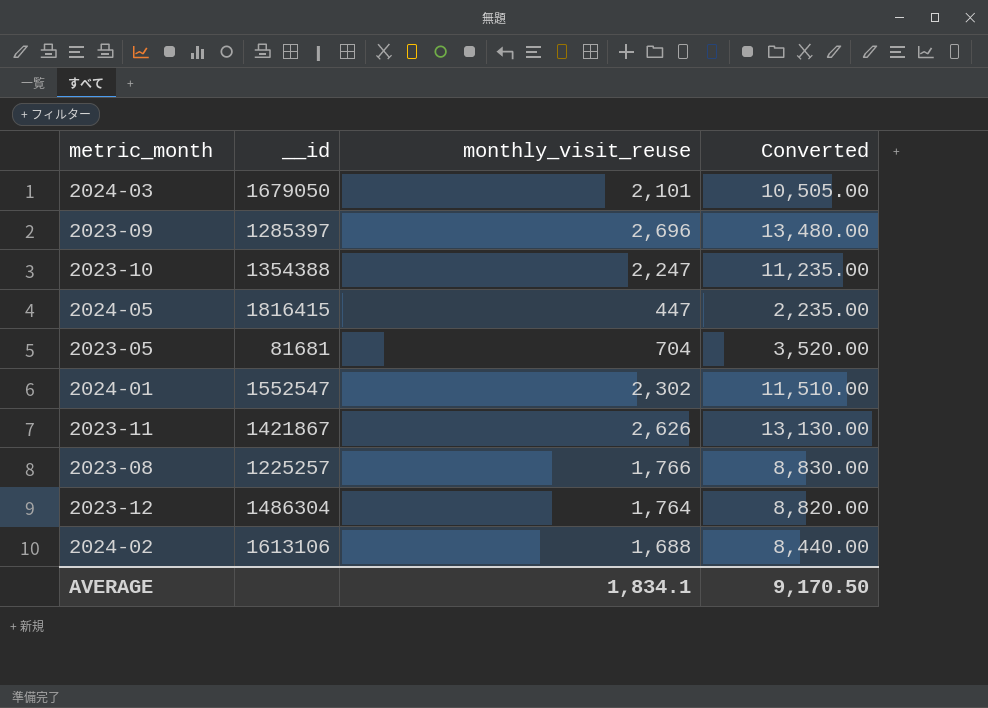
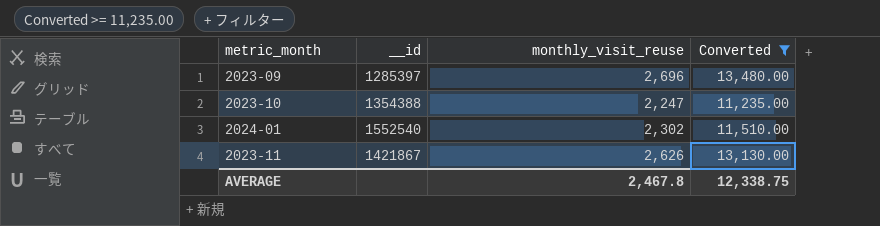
filter: none -> Converted >= 11,235.00
2024-01 | __id: 1552547 -> 1552540
AVERAGE | monthly_visit_reuse: 1,834.1 -> 2,467.8
AVERAGE | Converted: 9,170.50 -> 12,338.75

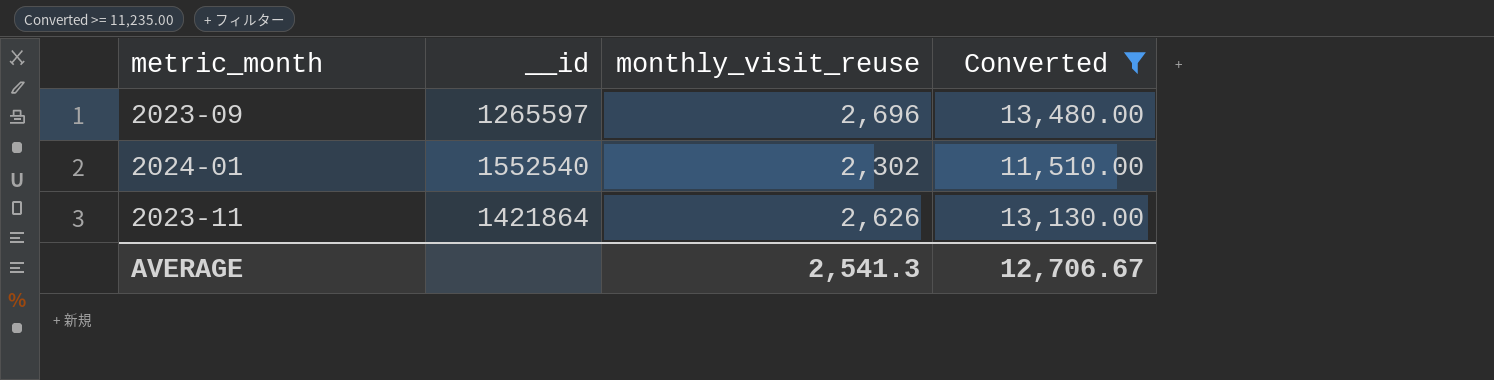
row 2023-10: 1354388 | 2,247 | 11,235.00 -> none
2023-09 | __id: 1285397 -> 1265597
2023-11 | __id: 1421867 -> 1421864
AVERAGE | monthly_visit_reuse: 2,467.8 -> 2,541.3
AVERAGE | Converted: 12,338.75 -> 12,706.67

